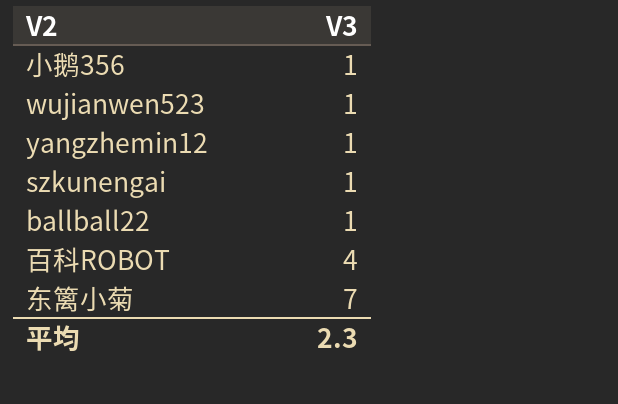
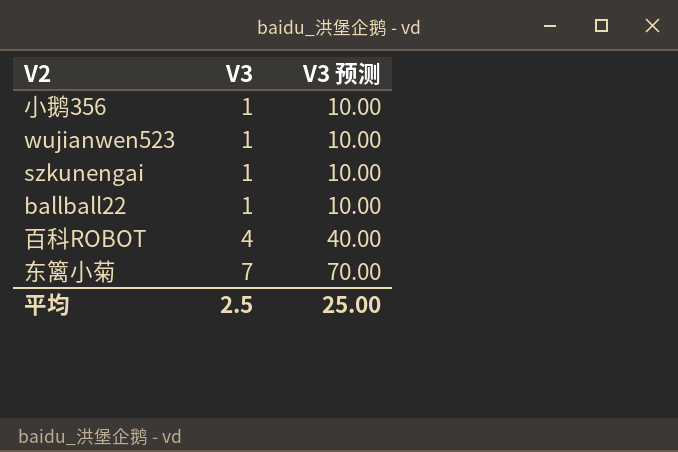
column V3 预测 | formula: none -> [V3] * 10
row yangzhemin12: 1 -> none
平均 | V3: 2.3 -> 2.5

